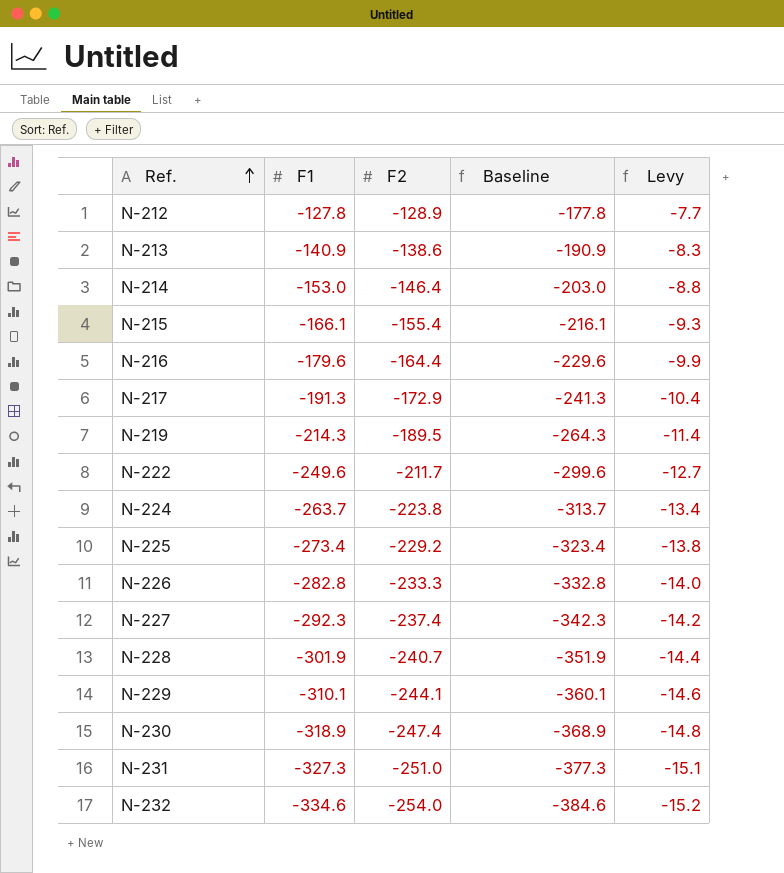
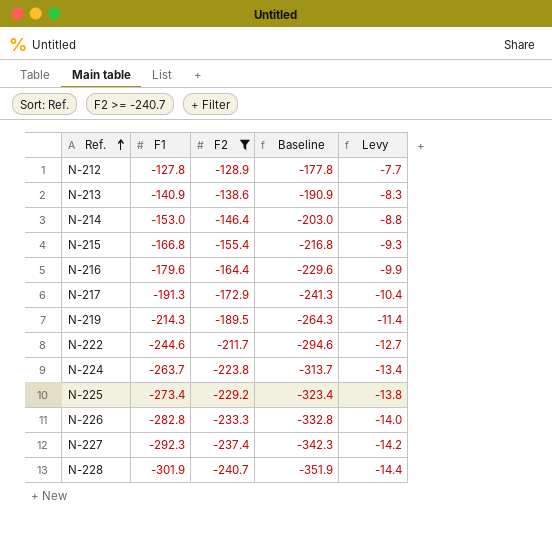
filter: none -> F2 >= -240.7
N-215 | F1: -166.1 -> -166.8
N-215 | Baseline: -216.1 -> -216.8
N-222 | F1: -249.6 -> -244.6
N-222 | Baseline: -299.6 -> -294.6

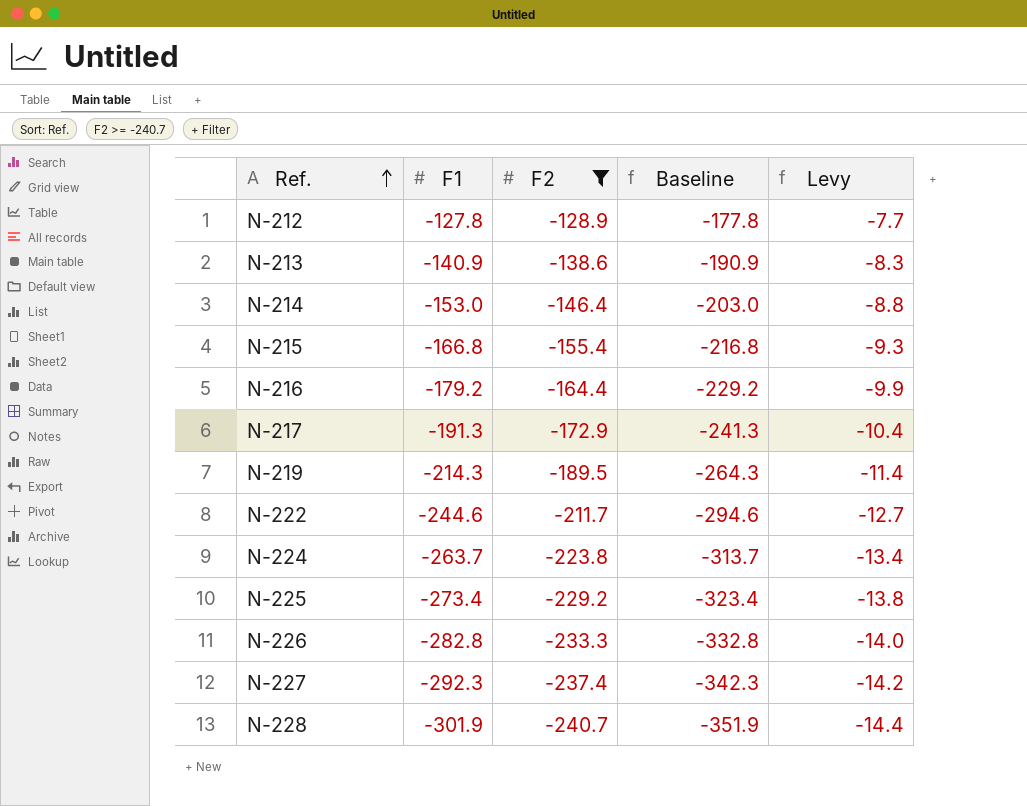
N-216 | F1: -179.6 -> -179.2
N-216 | Baseline: -229.6 -> -229.2

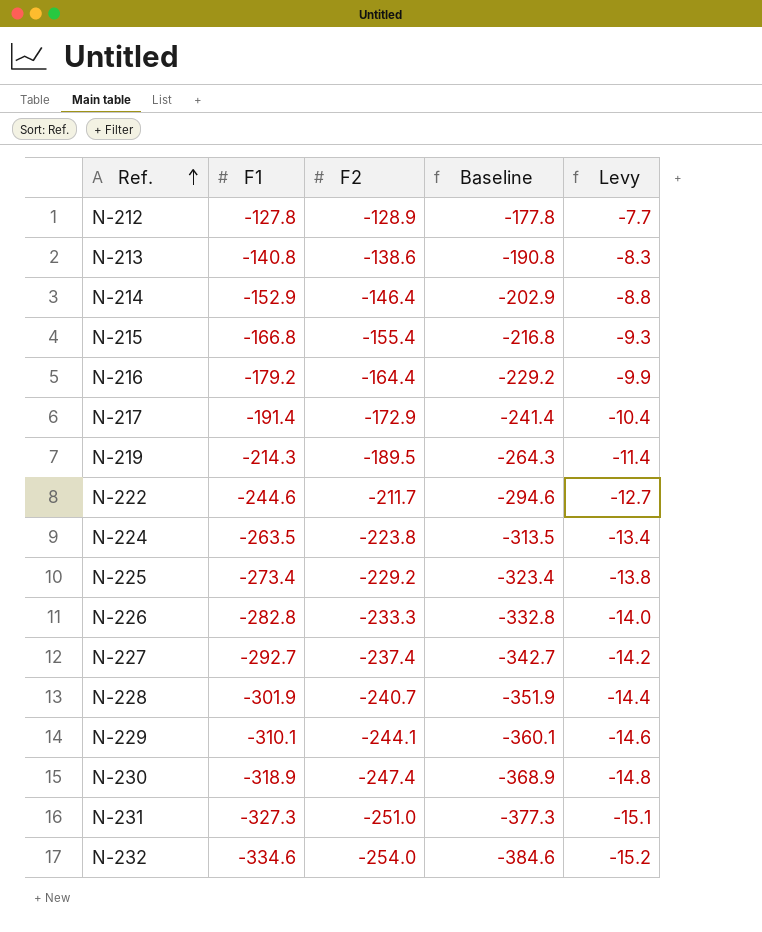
filter: F2 >= -240.7 -> none
N-213 | F1: -140.9 -> -140.8
N-213 | Baseline: -190.9 -> -190.8
N-214 | F1: -153.0 -> -152.9
N-214 | Baseline: -203.0 -> -202.9
N-217 | F1: -191.3 -> -191.4
N-217 | Baseline: -241.3 -> -241.4
N-224 | F1: -263.7 -> -263.5
N-224 | Baseline: -313.7 -> -313.5
N-227 | F1: -292.3 -> -292.7
N-227 | Baseline: -342.3 -> -342.7

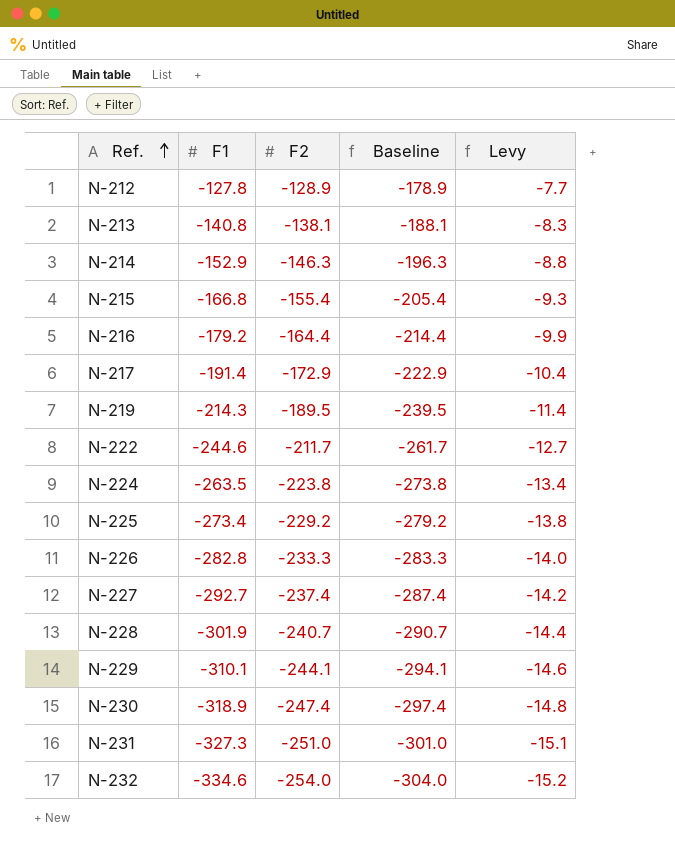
column Baseline | formula: [F1] - 50 -> [F2] - 50
N-213 | F2: -138.6 -> -138.1
N-214 | F2: -146.4 -> -146.3

